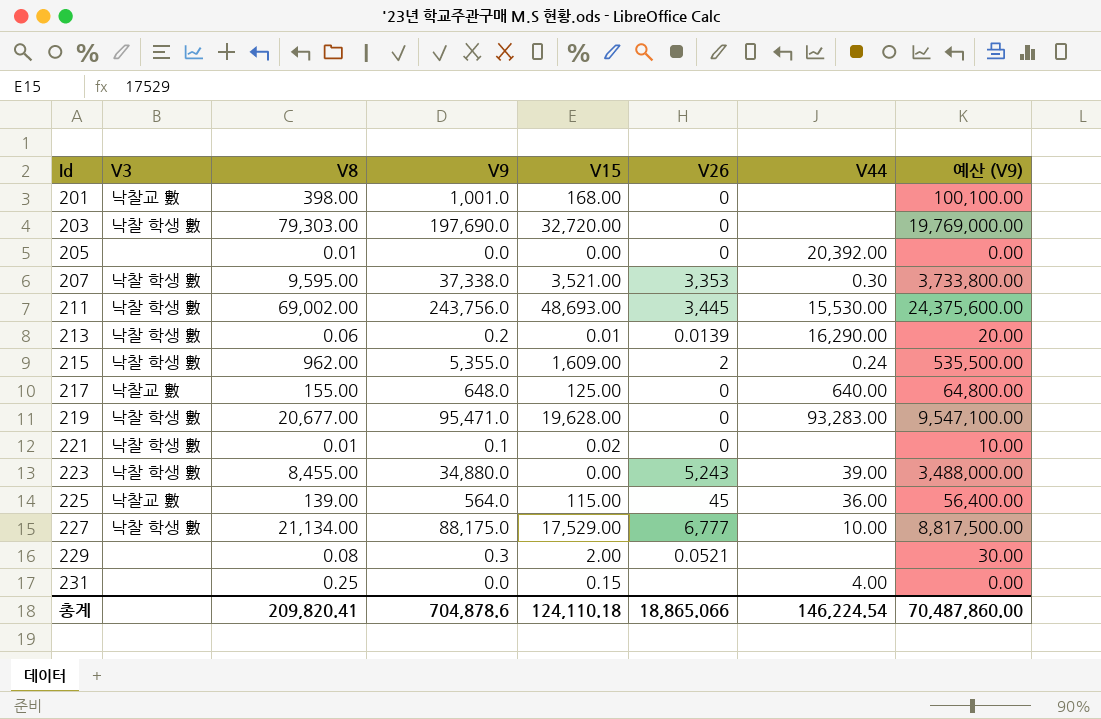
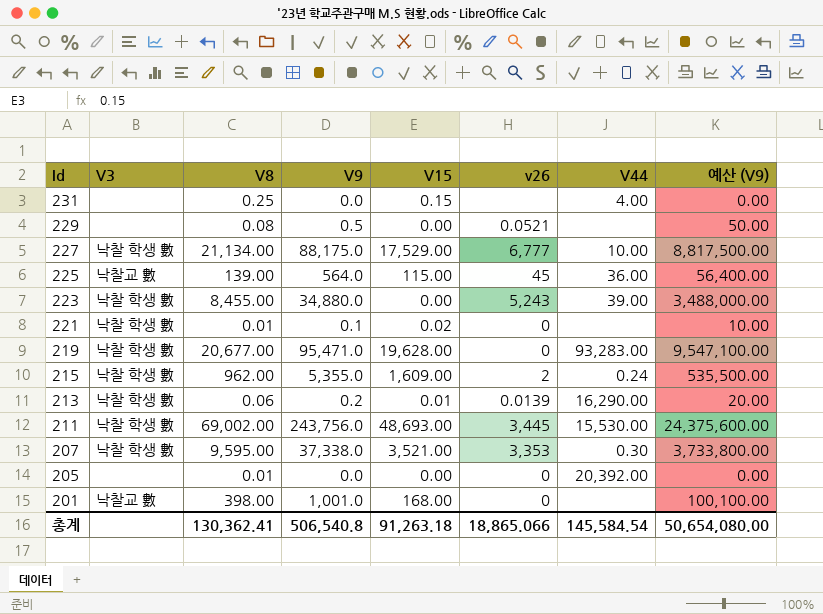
row order: Id ascending -> Id descending
column name: V26 -> v26
row 203: 낙찰 학생 數 | 79,303.00 | 197,690.0 | 32,720.00 | 0 | none | 19,769,000.00 -> none
row 217: 낙찰교 數 | 155.00 | 648.0 | 125.00 | 0 | 640.00 | 64,800.00 -> none
229 | V9: 0.3 -> 0.5
229 | V15: 2.00 -> 0.00
229 | 예산 (V9): 30.00 -> 50.00
총계 | V8: 209,820.41 -> 130,362.41
총계 | V9: 704,878.6 -> 506,540.8
총계 | V15: 124,110.18 -> 91,263.18
총계 | V44: 146,224.54 -> 145,584.54
총계 | 예산 (V9): 70,487,860.00 -> 50,654,080.00

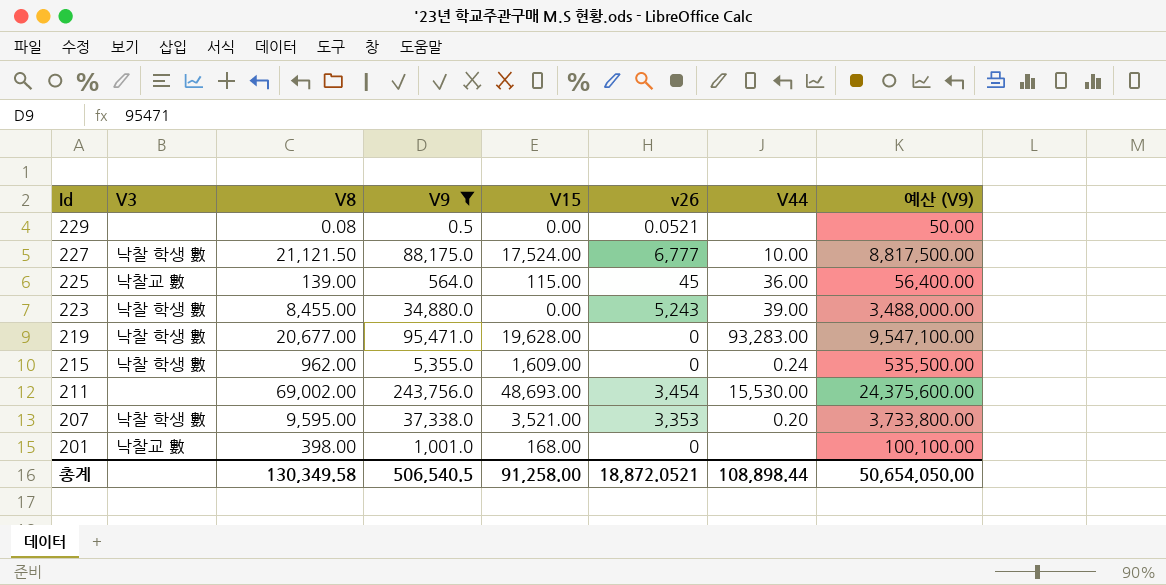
filter: none -> V9 >= 0.5
227 | V8: 21,134.00 -> 21,121.50
227 | V15: 17,529.00 -> 17,524.00
215 | v26: 2 -> 0
211 | V3: 낙찰 학생 數 -> none
211 | v26: 3,445 -> 3,454
207 | V44: 0.30 -> 0.20
총계 | V8: 130,362.41 -> 130,349.58
총계 | V9: 506,540.8 -> 506,540.5
총계 | V15: 91,263.18 -> 91,258.00
총계 | v26: 18,865.066 -> 18,872.0521
총계 | V44: 145,584.54 -> 108,898.44
총계 | 예산 (V9): 50,654,080.00 -> 50,654,050.00

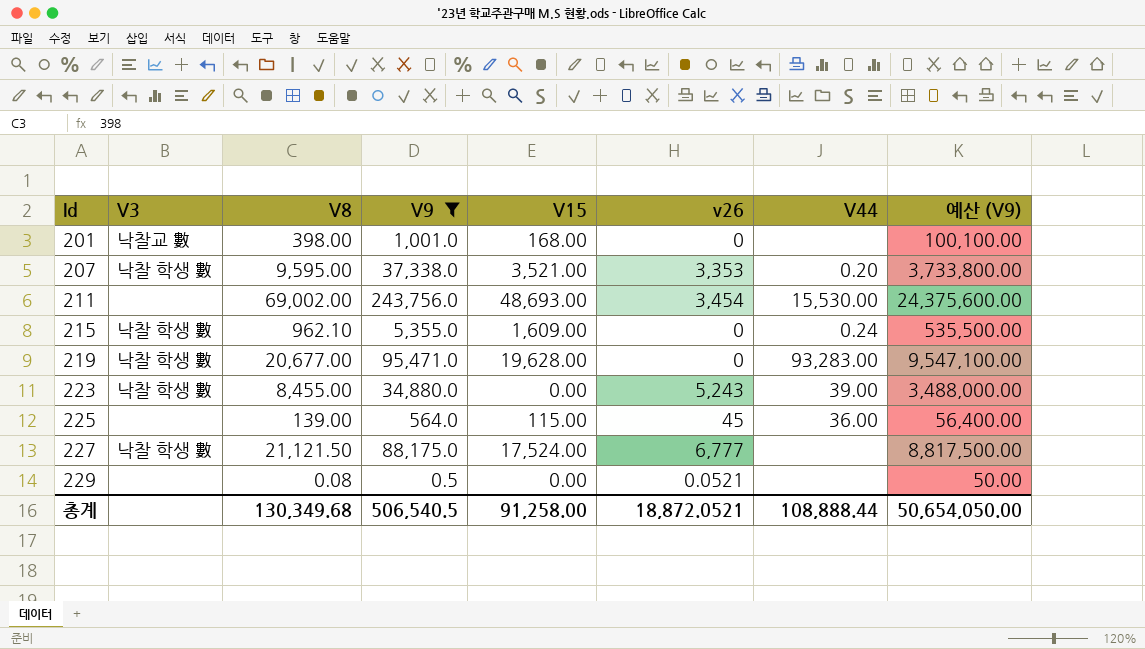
row order: Id descending -> Id ascending
215 | V8: 962.00 -> 962.10
225 | V3: 낙찰교 數 -> none
227 | V44: 10.00 -> none
총계 | V8: 130,349.58 -> 130,349.68
총계 | V44: 108,898.44 -> 108,888.44

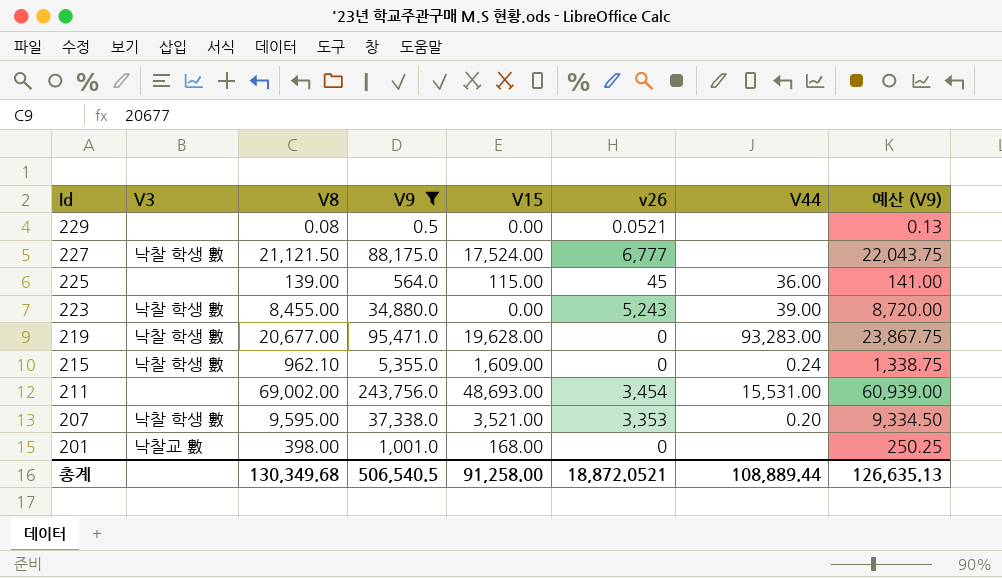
row order: Id ascending -> Id descending
column 예산 (V9) | formula: [V9] * 100 -> [V9] * 0.25
211 | V44: 15,530.00 -> 15,531.00
총계 | V44: 108,888.44 -> 108,889.44
총계 | 예산 (V9): 50,654,050.00 -> 126,635.13

